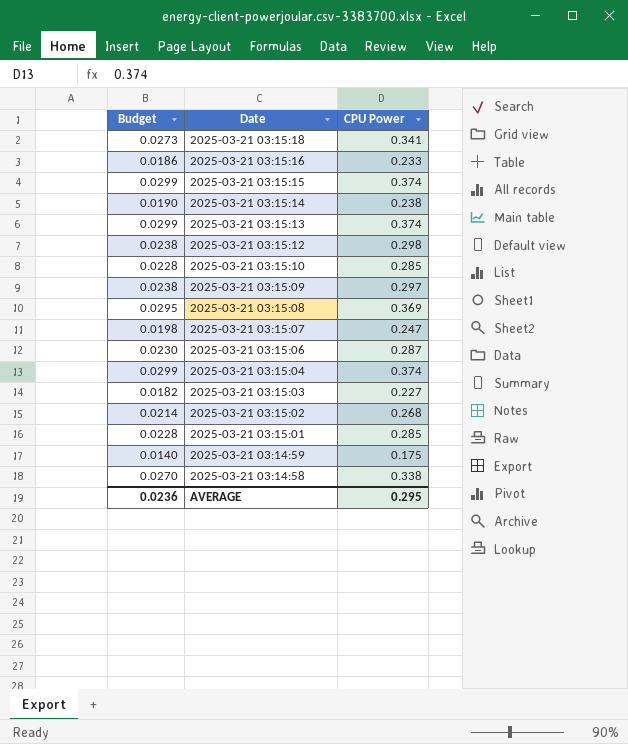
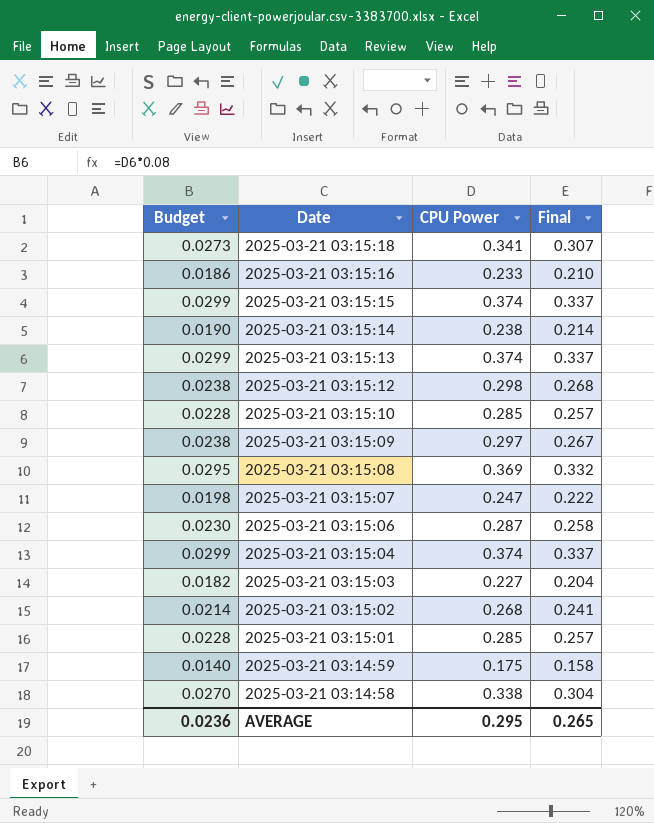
column Final | formula: none -> [CPU Power] * 0.9

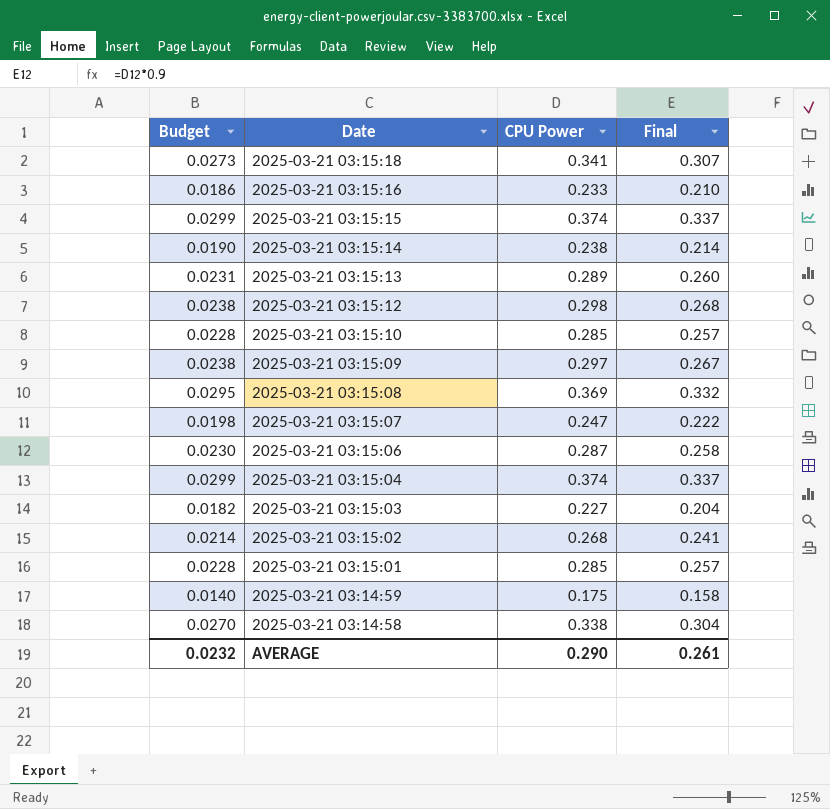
2025-03-21 03:15:13 | Budget: 0.0299 -> 0.0231
2025-03-21 03:15:13 | CPU Power: 0.374 -> 0.289
2025-03-21 03:15:13 | Final: 0.337 -> 0.260
AVERAGE | Budget: 0.0236 -> 0.0232
AVERAGE | CPU Power: 0.295 -> 0.290
AVERAGE | Final: 0.265 -> 0.261

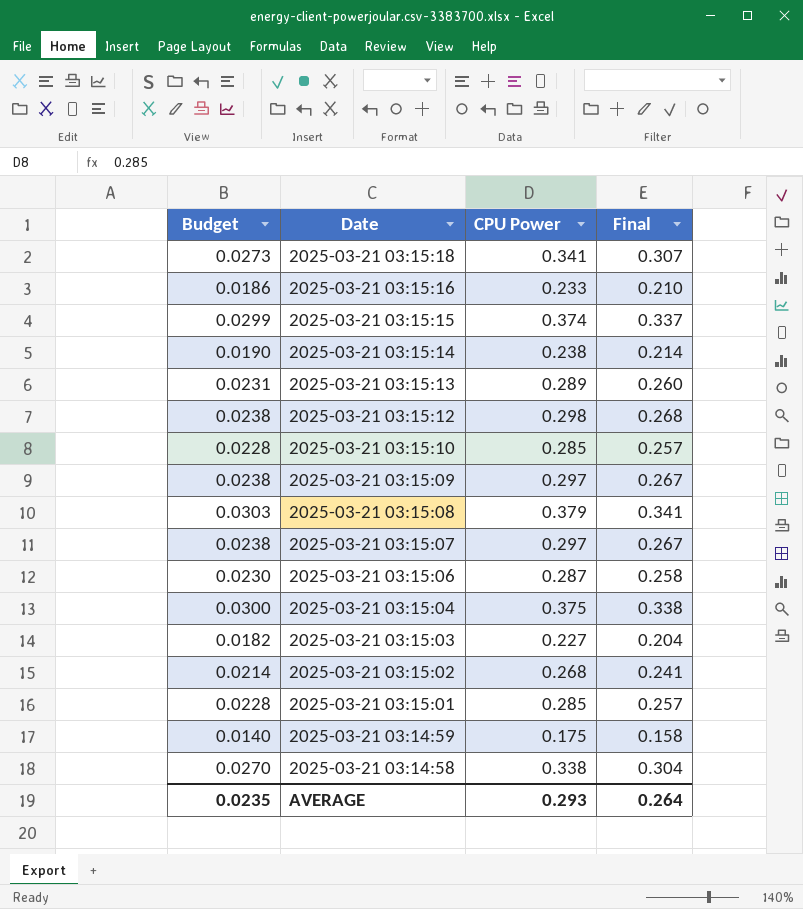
2025-03-21 03:15:08 | Budget: 0.0295 -> 0.0303
2025-03-21 03:15:08 | CPU Power: 0.369 -> 0.379
2025-03-21 03:15:08 | Final: 0.332 -> 0.341
2025-03-21 03:15:07 | Budget: 0.0198 -> 0.0238
2025-03-21 03:15:07 | CPU Power: 0.247 -> 0.297
2025-03-21 03:15:07 | Final: 0.222 -> 0.267
2025-03-21 03:15:04 | Budget: 0.0299 -> 0.0300
2025-03-21 03:15:04 | CPU Power: 0.374 -> 0.375
2025-03-21 03:15:04 | Final: 0.337 -> 0.338
AVERAGE | Budget: 0.0232 -> 0.0235
AVERAGE | CPU Power: 0.290 -> 0.293
AVERAGE | Final: 0.261 -> 0.264

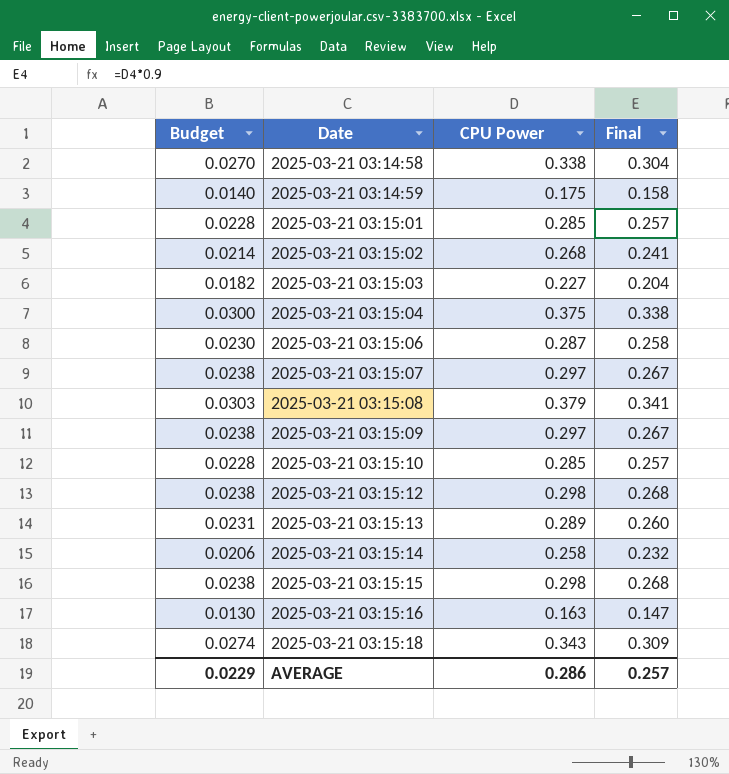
row order: Date descending -> Date ascending
2025-03-21 03:15:14 | Budget: 0.0190 -> 0.0206
2025-03-21 03:15:14 | CPU Power: 0.238 -> 0.258
2025-03-21 03:15:14 | Final: 0.214 -> 0.232
2025-03-21 03:15:15 | Budget: 0.0299 -> 0.0238
2025-03-21 03:15:15 | CPU Power: 0.374 -> 0.298
2025-03-21 03:15:15 | Final: 0.337 -> 0.268
2025-03-21 03:15:16 | Budget: 0.0186 -> 0.0130
2025-03-21 03:15:16 | CPU Power: 0.233 -> 0.163
2025-03-21 03:15:16 | Final: 0.210 -> 0.147
2025-03-21 03:15:18 | Budget: 0.0273 -> 0.0274
2025-03-21 03:15:18 | CPU Power: 0.341 -> 0.343
2025-03-21 03:15:18 | Final: 0.307 -> 0.309
AVERAGE | Budget: 0.0235 -> 0.0229
AVERAGE | CPU Power: 0.293 -> 0.286
AVERAGE | Final: 0.264 -> 0.257

